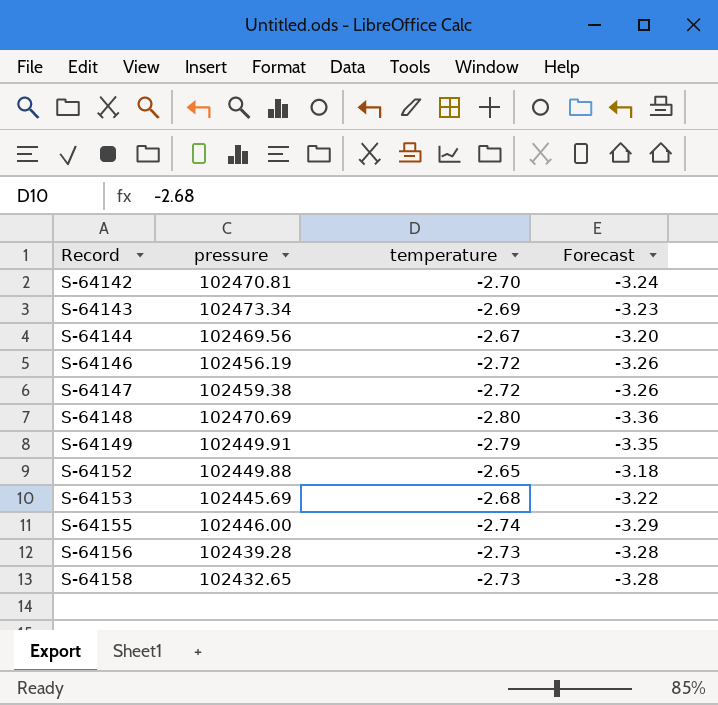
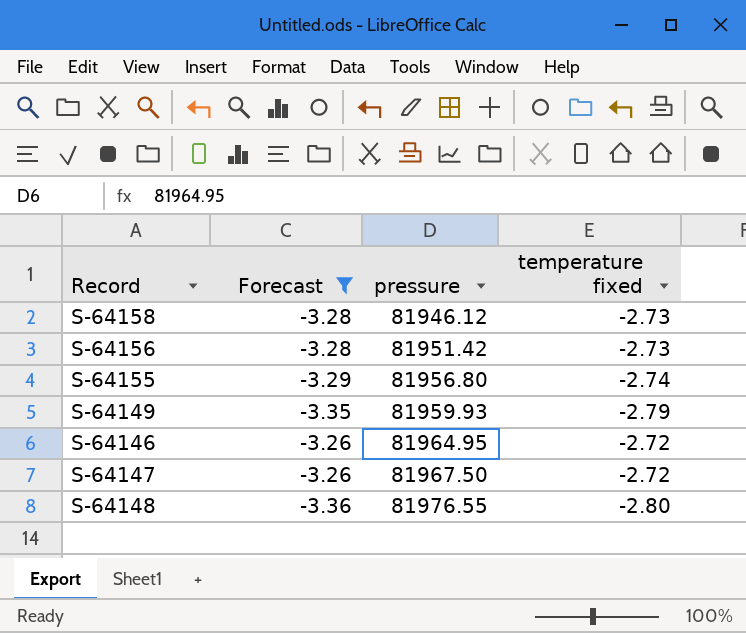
filter: none -> Forecast <= -3.26
row order: Record ascending -> pressure ascending
column Forecast | position: 4 -> 2
column name: temperature -> temperature fixed
S-64158 | pressure: 102432.65 -> 81946.12
S-64156 | pressure: 102439.28 -> 81951.42
S-64155 | pressure: 102446.00 -> 81956.80
S-64149 | pressure: 102449.91 -> 81959.93
S-64146 | pressure: 102456.19 -> 81964.95
S-64147 | pressure: 102459.38 -> 81967.50
S-64148 | pressure: 102470.69 -> 81976.55

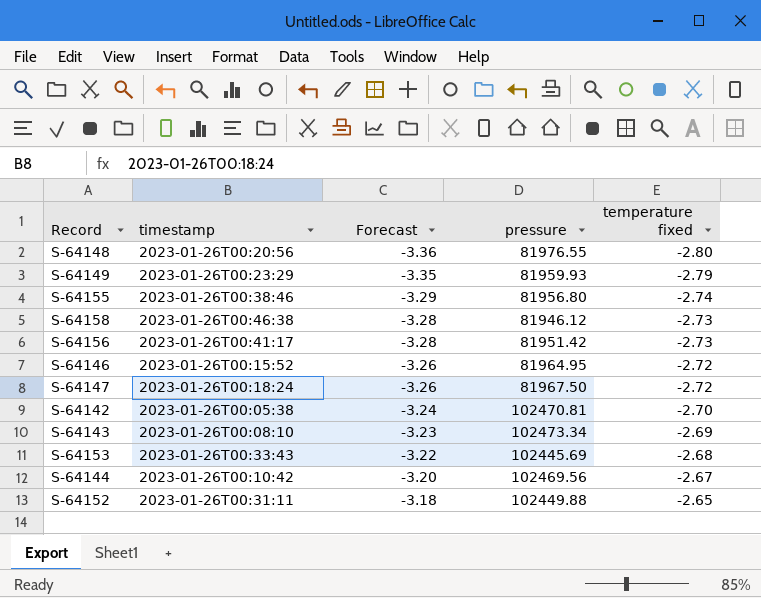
filter: Forecast <= -3.26 -> none
row order: pressure ascending -> Forecast ascending
column timestamp | position: none -> 2

